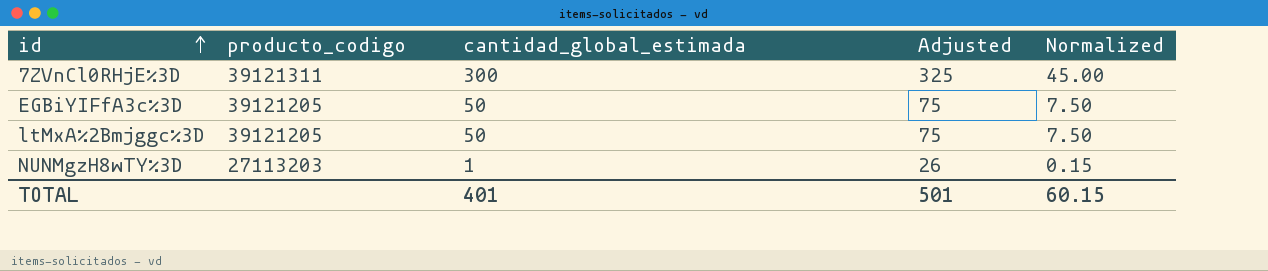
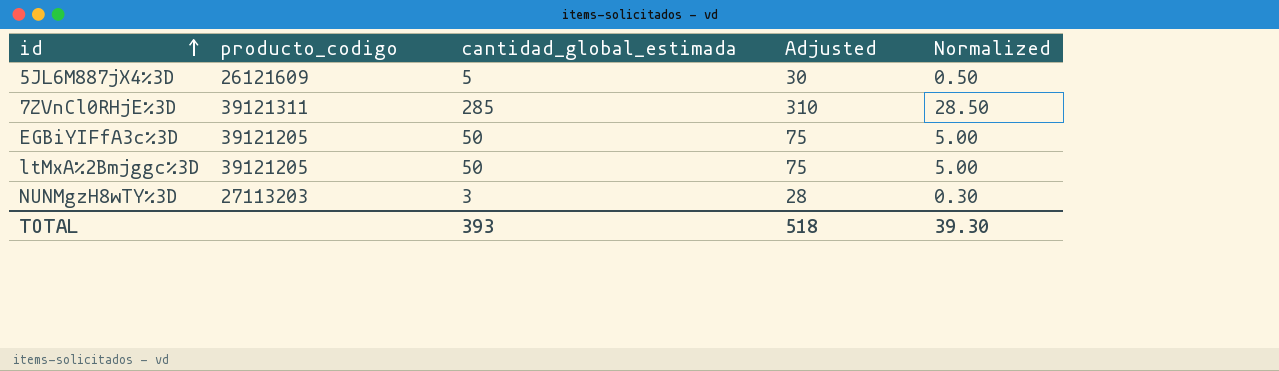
column Normalized | formula: [cantidad_global_estimada] * 0.15 -> [cantidad_global_estimada] * 0.1
row 5JL6M887jX4%3D: none -> 26121609 | 5 | 30 | 0.50
7ZVnCl0RHjE%3D | cantidad_global_estimada: 300 -> 285
7ZVnCl0RHjE%3D | Adjusted: 325 -> 310
NUNMgzH8wTY%3D | cantidad_global_estimada: 1 -> 3
NUNMgzH8wTY%3D | Adjusted: 26 -> 28
TOTAL | cantidad_global_estimada: 401 -> 393
TOTAL | Adjusted: 501 -> 518
TOTAL | Normalized: 60.15 -> 39.30

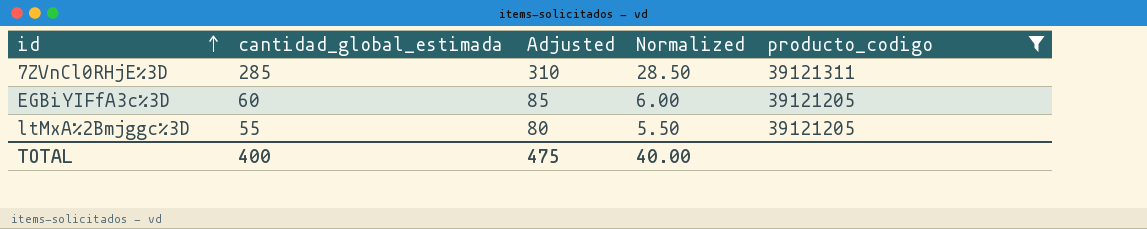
filter: none -> producto_codigo >= 39121205
column producto_codigo | position: 2 -> 5
EGBiYIFfA3c%3D | cantidad_global_estimada: 50 -> 60
EGBiYIFfA3c%3D | Adjusted: 75 -> 85
EGBiYIFfA3c%3D | Normalized: 5.00 -> 6.00
ltMxA%2Bmjggc%3D | cantidad_global_estimada: 50 -> 55
ltMxA%2Bmjggc%3D | Adjusted: 75 -> 80
ltMxA%2Bmjggc%3D | Normalized: 5.00 -> 5.50
TOTAL | cantidad_global_estimada: 393 -> 400
TOTAL | Adjusted: 518 -> 475
TOTAL | Normalized: 39.30 -> 40.00

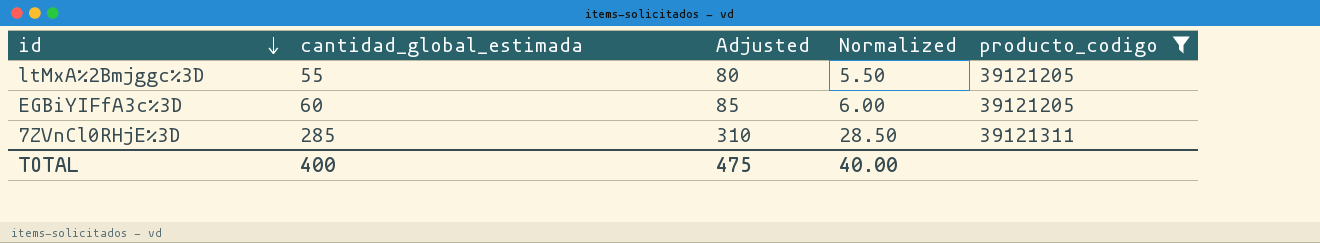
row order: id ascending -> id descending

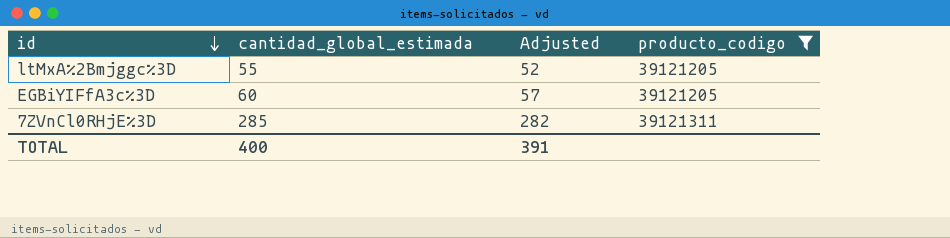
column Normalized | formula: [cantidad_global_estimada] * 0.1 -> none
column Adjusted | formula: [cantidad_global_estimada] + 25 -> [cantidad_global_estimada] - 3
TOTAL | Adjusted: 475 -> 391

